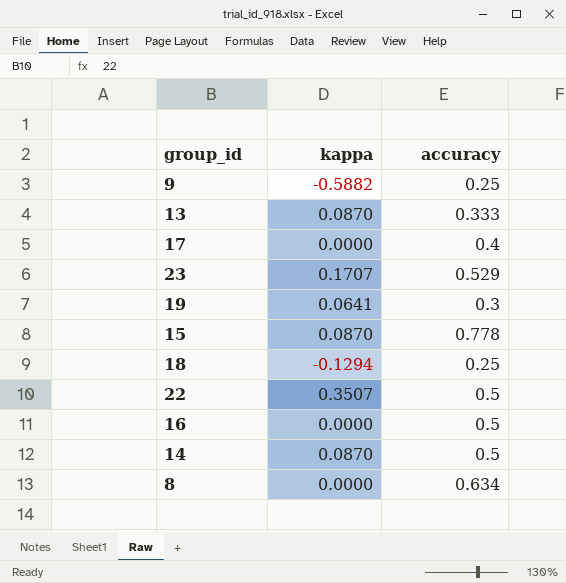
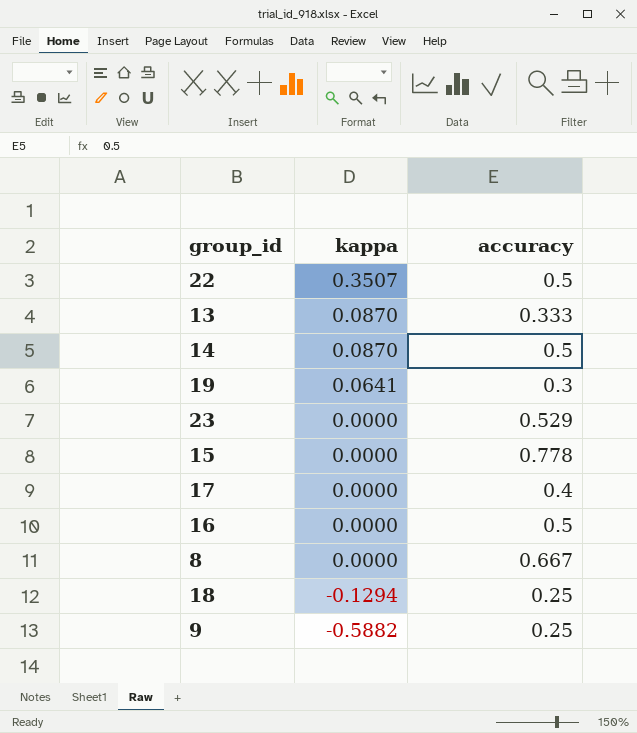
row order: none -> kappa descending
23 | kappa: 0.1707 -> 0.0000
15 | kappa: 0.0870 -> 0.0000
8 | accuracy: 0.634 -> 0.667

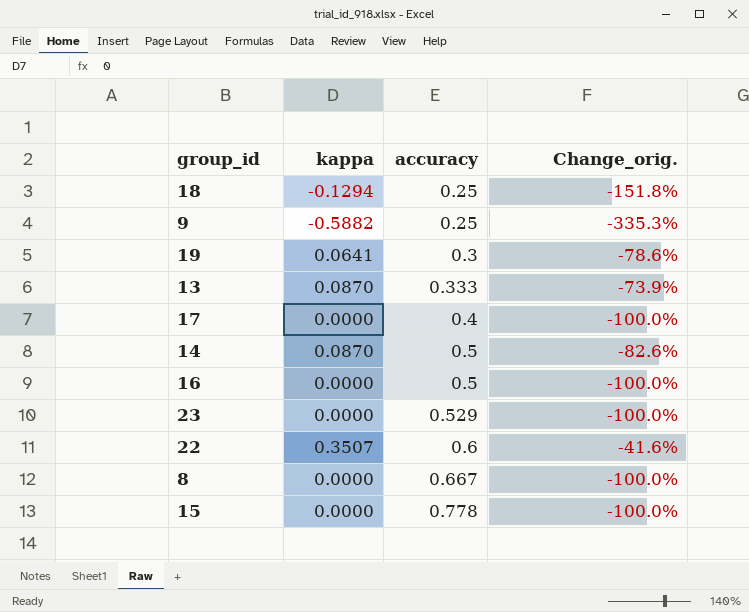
row order: kappa descending -> accuracy ascending
column Change_orig. | formula: none -> ([kappa] - [accuracy]) / [accuracy]
22 | accuracy: 0.5 -> 0.6

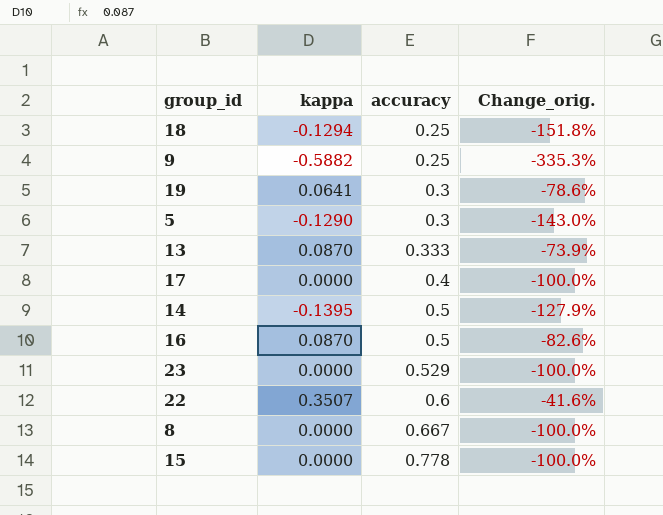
row 5: none -> -0.1290 | 0.3 | -143.0%
14 | kappa: 0.0870 -> -0.1395
14 | Change_orig.: -82.6% -> -127.9%
16 | kappa: 0.0000 -> 0.0870
16 | Change_orig.: -100.0% -> -82.6%

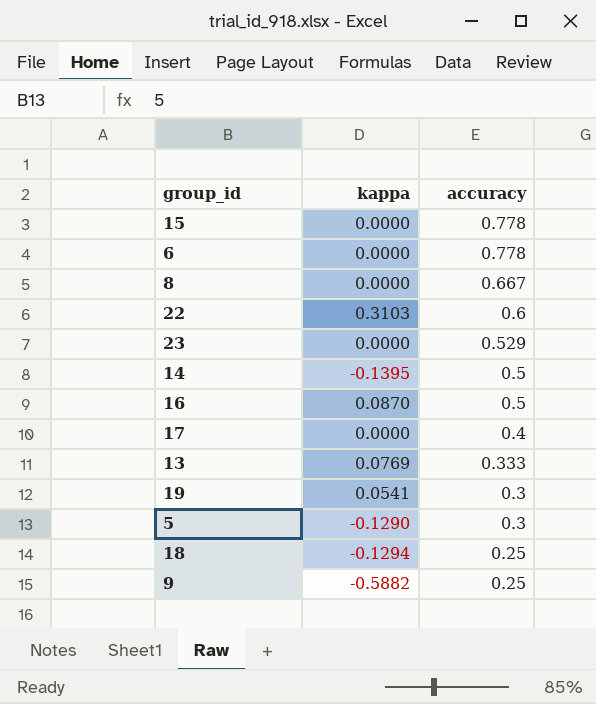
row order: accuracy ascending -> accuracy descending
column Change_orig. | formula: ([kappa] - [accuracy]) / [accuracy] -> none
row 6: none -> 0.0000 | 0.778
22 | kappa: 0.3507 -> 0.3103
13 | kappa: 0.0870 -> 0.0769
19 | kappa: 0.0641 -> 0.0541

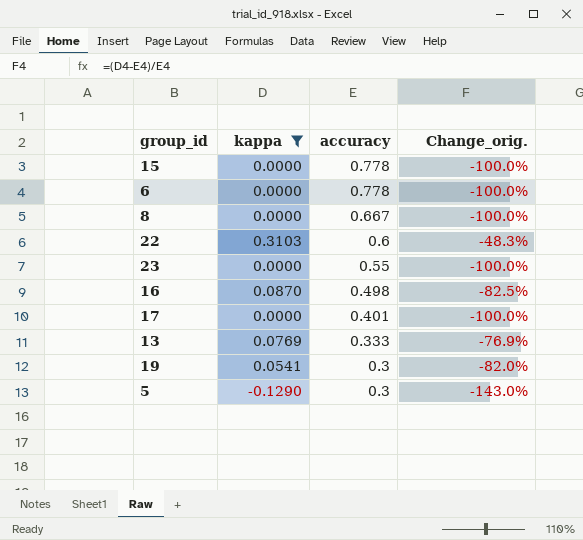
filter: none -> kappa >= -0.1290
column Change_orig. | formula: none -> ([kappa] - [accuracy]) / [accuracy]
23 | accuracy: 0.529 -> 0.55
16 | accuracy: 0.5 -> 0.498
17 | accuracy: 0.4 -> 0.401

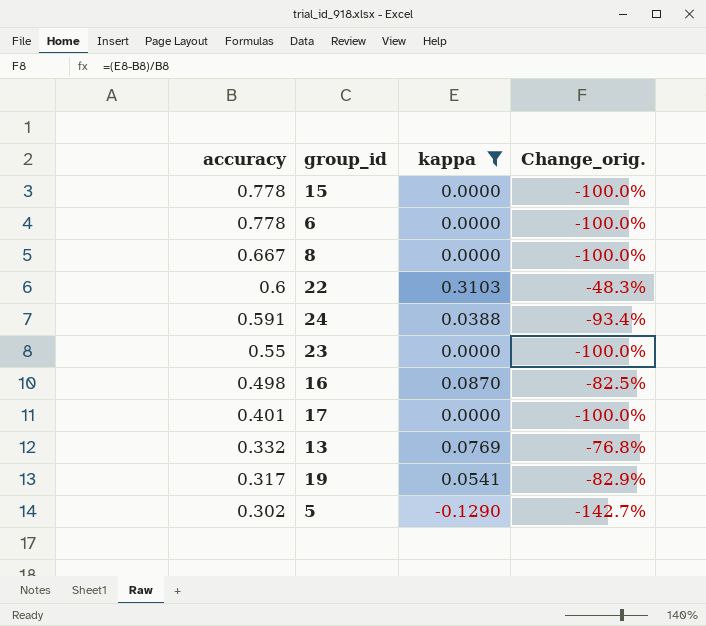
column accuracy | position: 3 -> 1
row 24: none -> 0.591 | 0.0388 | -93.4%
13 | accuracy: 0.333 -> 0.332
13 | Change_orig.: -76.9% -> -76.8%
19 | accuracy: 0.3 -> 0.317
19 | Change_orig.: -82.0% -> -82.9%
5 | accuracy: 0.3 -> 0.302
5 | Change_orig.: -143.0% -> -142.7%

